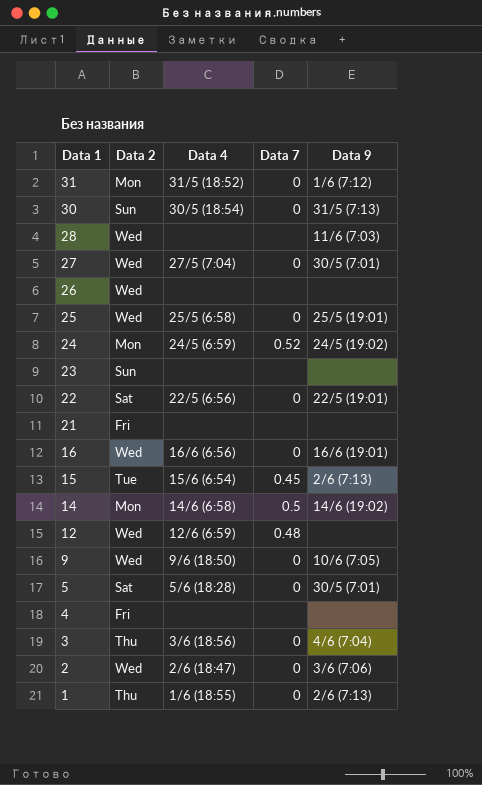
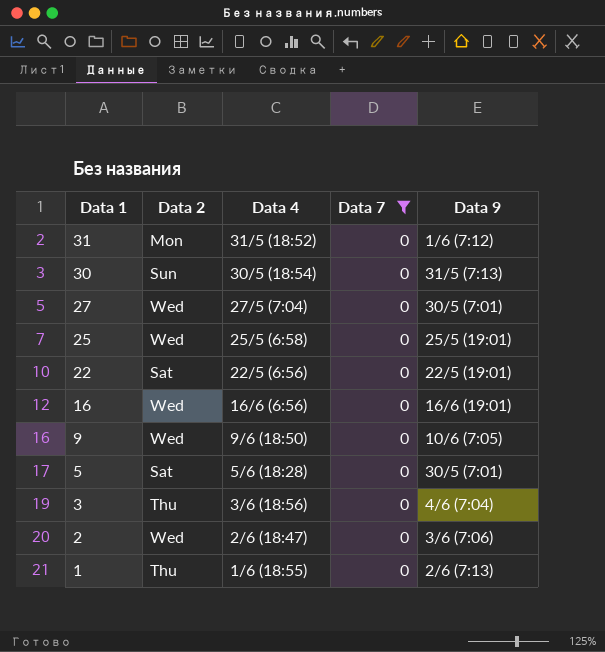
filter: none -> Data 7 = 0

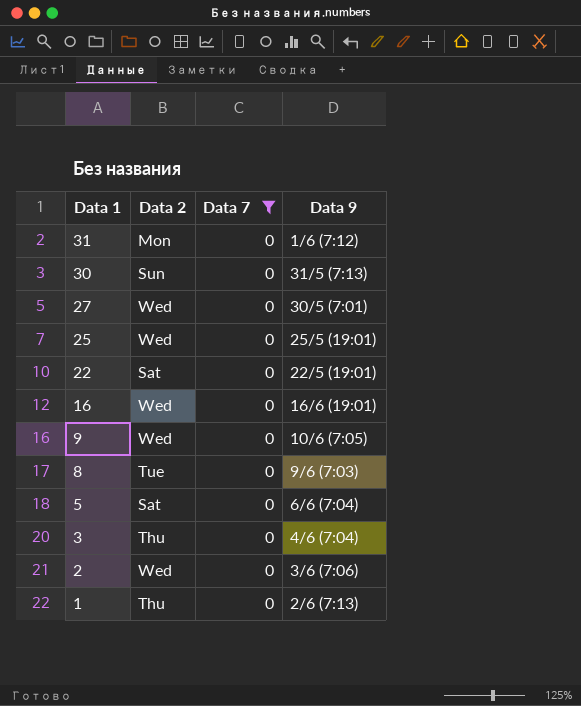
column Data 4 | position: 3 -> none
row 8: none -> Tue | 0 | 9/6 (7:03)
5 | Data 9: 30/5 (7:01) -> 6/6 (7:04)

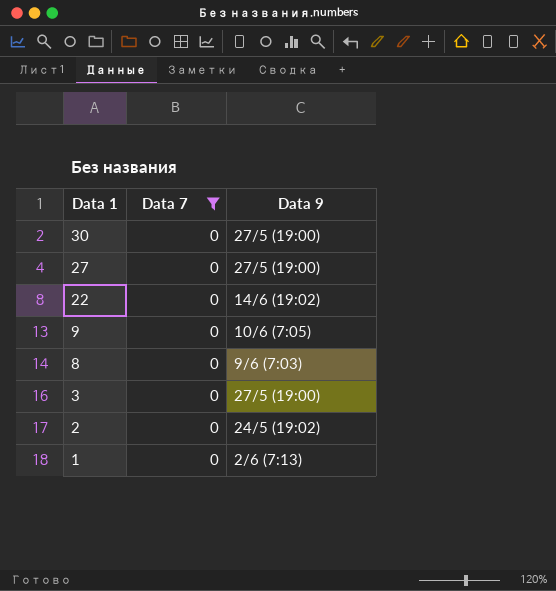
column Data 2 | position: 2 -> none
row 31: Mon | 0 | 1/6 (7:12) -> none
row 25: Wed | 0 | 25/5 (19:01) -> none
row 16: Wed | 0 | 16/6 (19:01) -> none
row 5: Sat | 0 | 6/6 (7:04) -> none
30 | Data 9: 31/5 (7:13) -> 27/5 (19:00)
27 | Data 9: 30/5 (7:01) -> 27/5 (19:00)
22 | Data 9: 22/5 (19:01) -> 14/6 (19:02)
3 | Data 9: 4/6 (7:04) -> 27/5 (19:00)
2 | Data 9: 3/6 (7:06) -> 24/5 (19:02)

